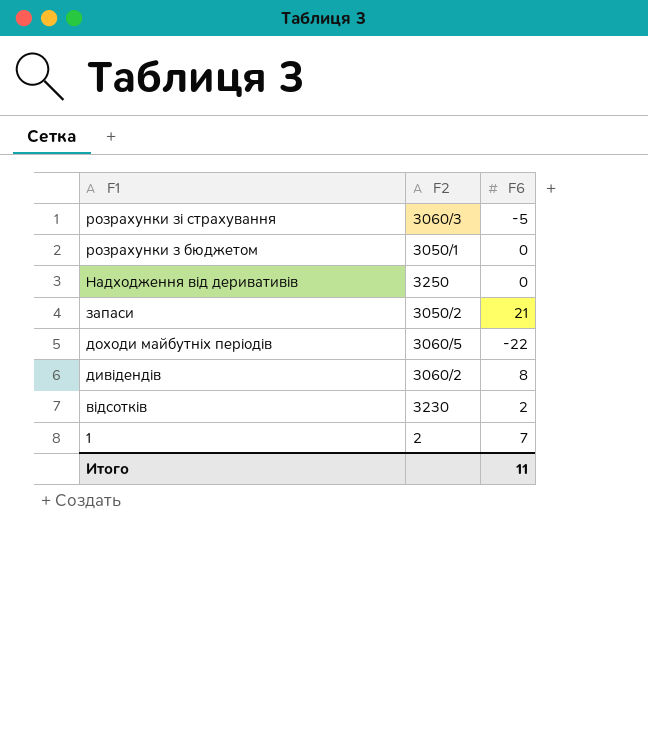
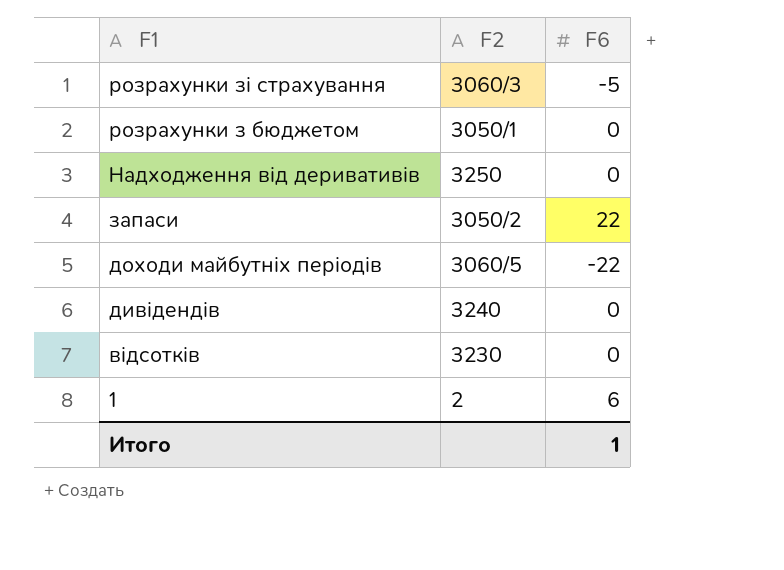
запаси | F6: 21 -> 22
дивідендів | F2: 3060/2 -> 3240
дивідендів | F6: 8 -> 0
відсотків | F6: 2 -> 0
1 | F6: 7 -> 6
Итого | F6: 11 -> 1

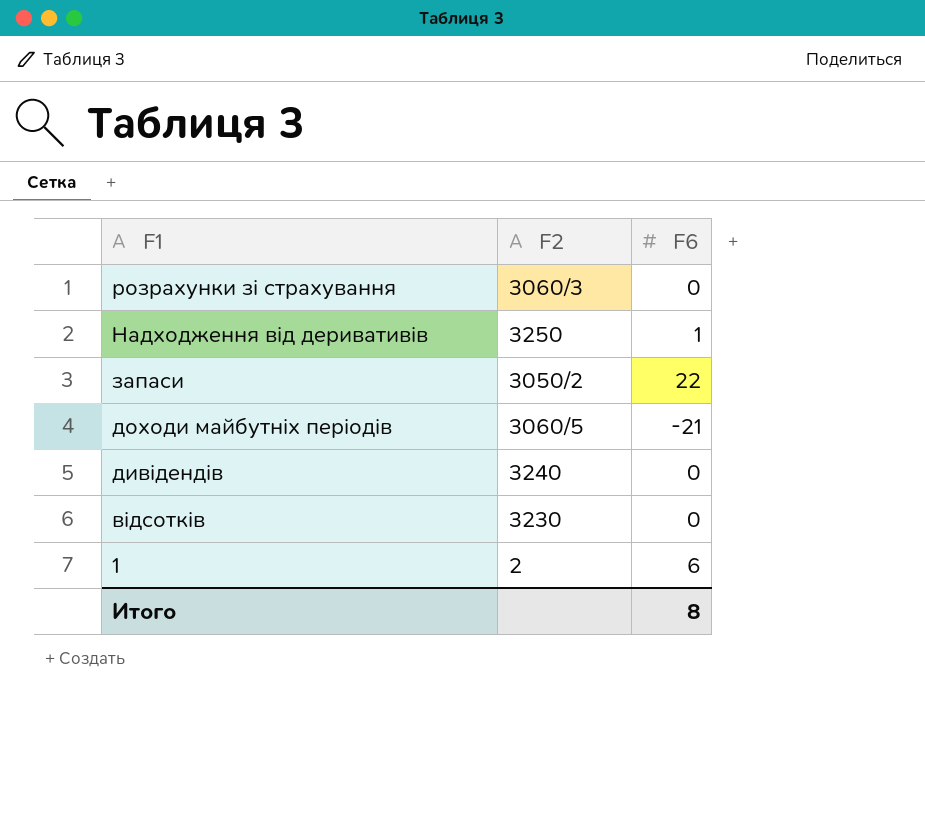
row розрахунки з бюджетом: 3050/1 | 0 -> none
розрахунки зі страхування | F6: -5 -> 0
Надходження від деривативів | F6: 0 -> 1
доходи майбутніх періодів | F6: -22 -> -21
Итого | F6: 1 -> 8

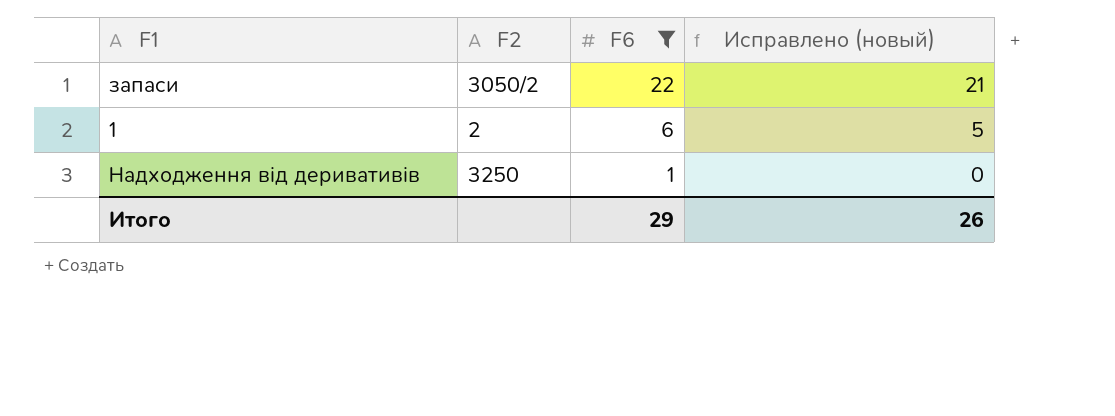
filter: none -> F6 >= 1
row order: F1 descending -> F6 descending
column Исправлено (новый) | formula: none -> [F6] - 1
Итого | F6: 8 -> 29

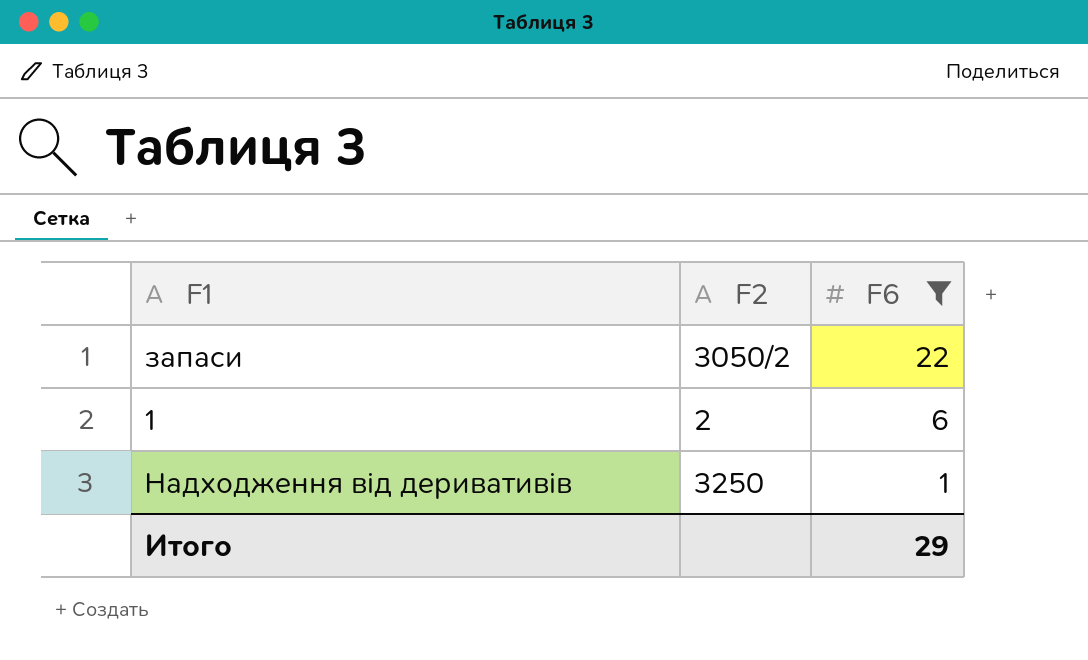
column Исправлено (новый) | formula: [F6] - 1 -> none

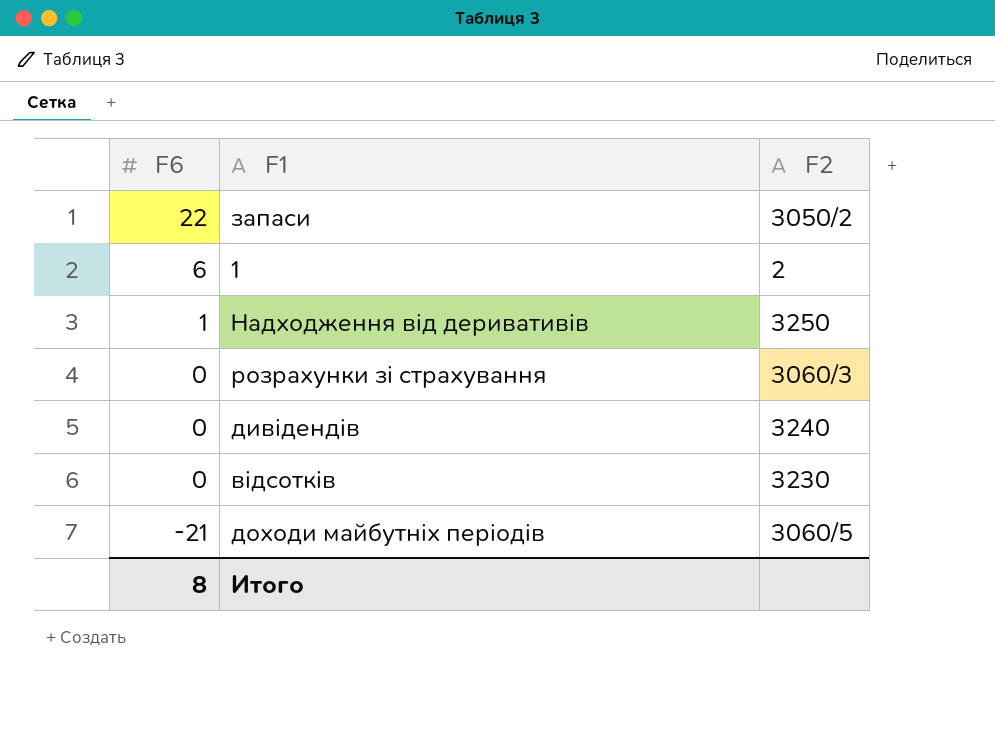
filter: F6 >= 1 -> none
column F6 | position: 3 -> 1
Итого | F6: 29 -> 8

